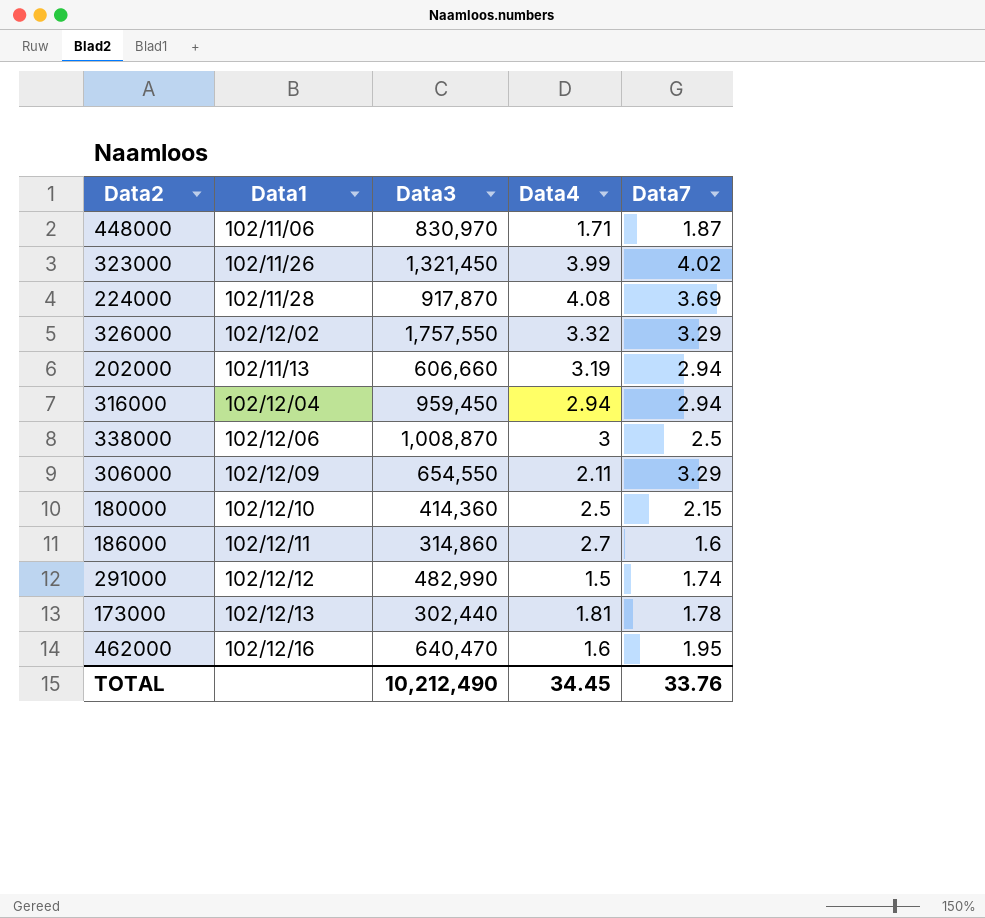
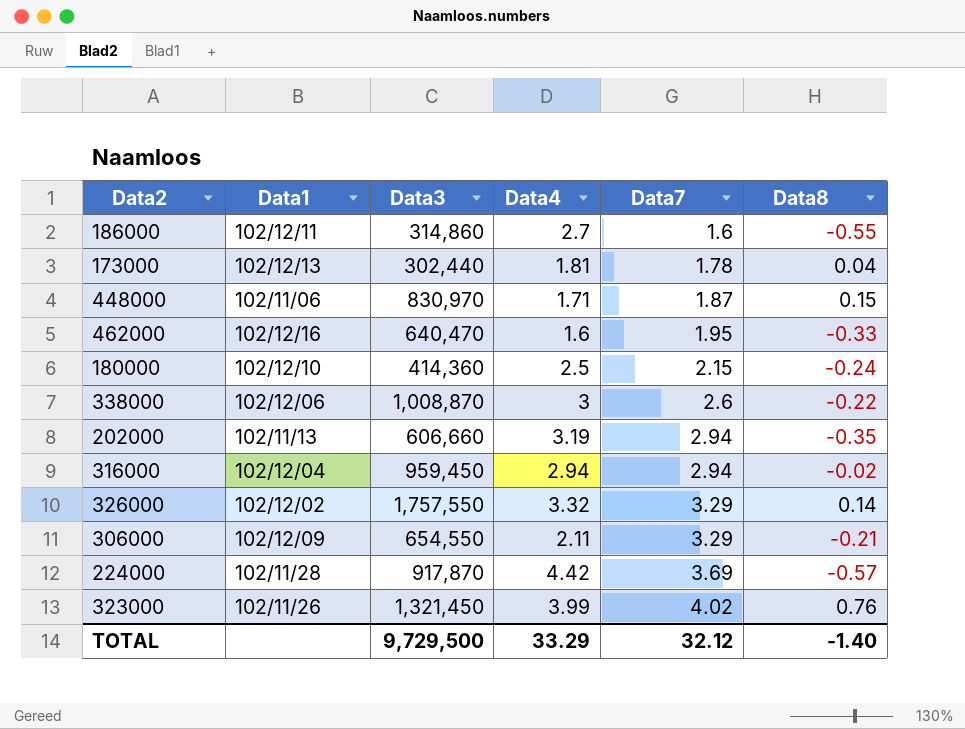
row order: none -> Data7 ascending
column Data8 | position: none -> 6
row 291000: 102/12/12 | 482,990 | 1.5 | 1.74 -> none
338000 | Data7: 2.5 -> 2.6
224000 | Data4: 4.08 -> 4.42
TOTAL | Data3: 10,212,490 -> 9,729,500
TOTAL | Data4: 34.45 -> 33.29
TOTAL | Data7: 33.76 -> 32.12

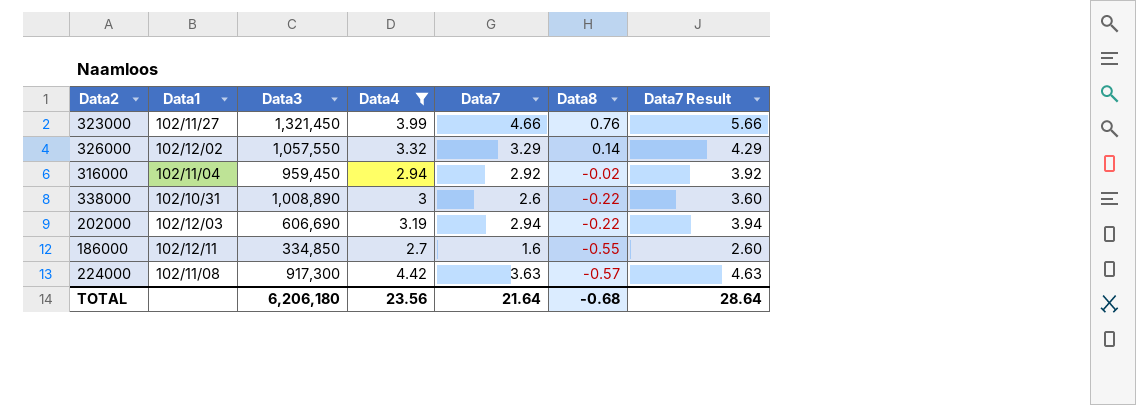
filter: none -> Data4 >= 2.7
row order: Data7 ascending -> Data8 descending
column Data7 Result | formula: none -> [Data7] + 1
323000 | Data1: 102/11/26 -> 102/11/27
323000 | Data7: 4.02 -> 4.66
326000 | Data3: 1,757,550 -> 1,057,550
316000 | Data1: 102/12/04 -> 102/11/04
316000 | Data7: 2.94 -> 2.92
338000 | Data1: 102/12/06 -> 102/10/31
338000 | Data3: 1,008,870 -> 1,008,890
202000 | Data1: 102/11/13 -> 102/12/03
202000 | Data3: 606,660 -> 606,690
202000 | Data8: -0.35 -> -0.22
186000 | Data3: 314,860 -> 334,850
224000 | Data1: 102/11/28 -> 102/11/08
224000 | Data3: 917,870 -> 917,300
224000 | Data7: 3.69 -> 3.63
TOTAL | Data3: 9,729,500 -> 6,206,180
TOTAL | Data4: 33.29 -> 23.56
TOTAL | Data7: 32.12 -> 21.64
TOTAL | Data8: -1.40 -> -0.68

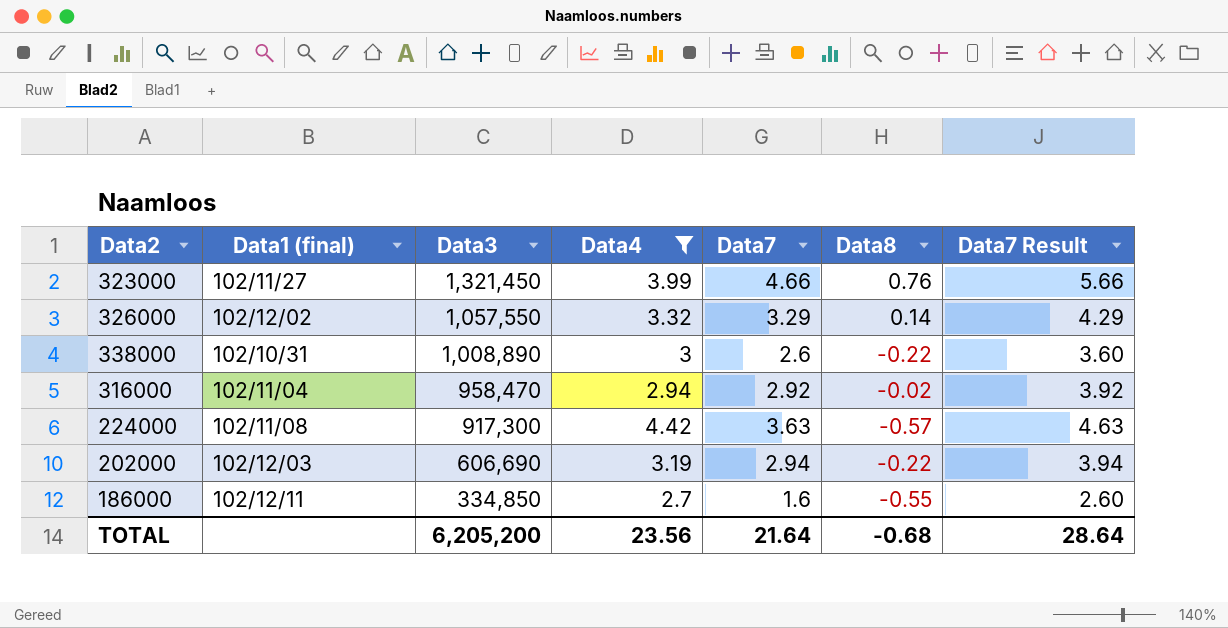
row order: Data8 descending -> Data3 descending
column name: Data1 -> Data1 (final)
316000 | Data3: 959,450 -> 958,470
TOTAL | Data3: 6,206,180 -> 6,205,200

